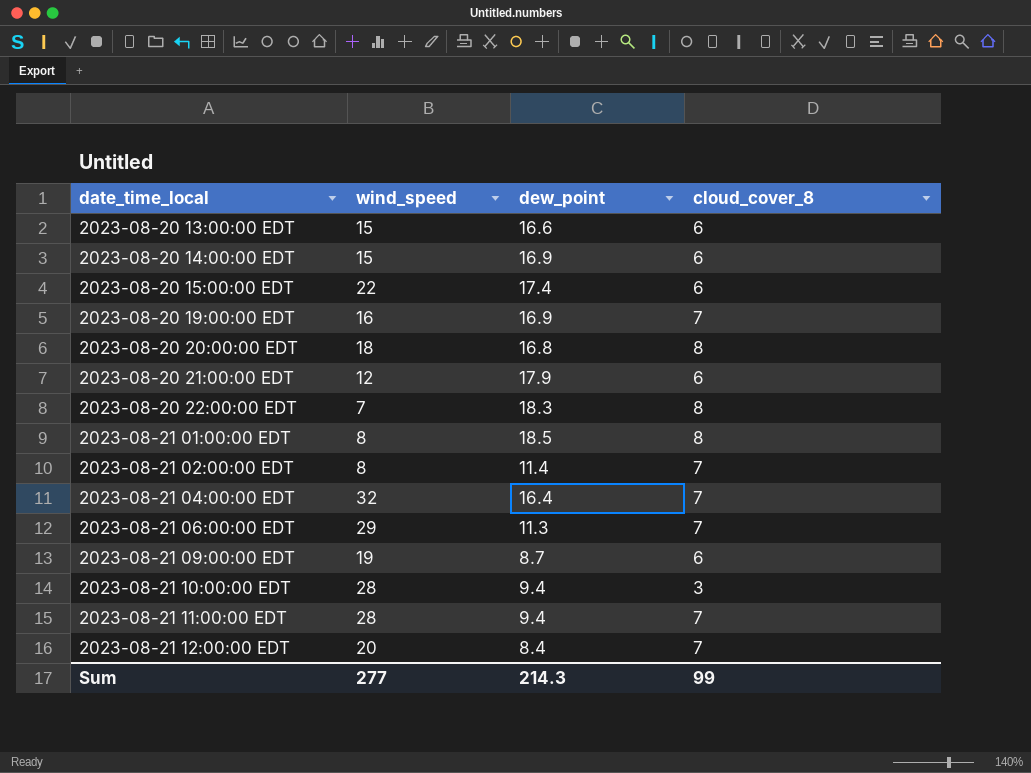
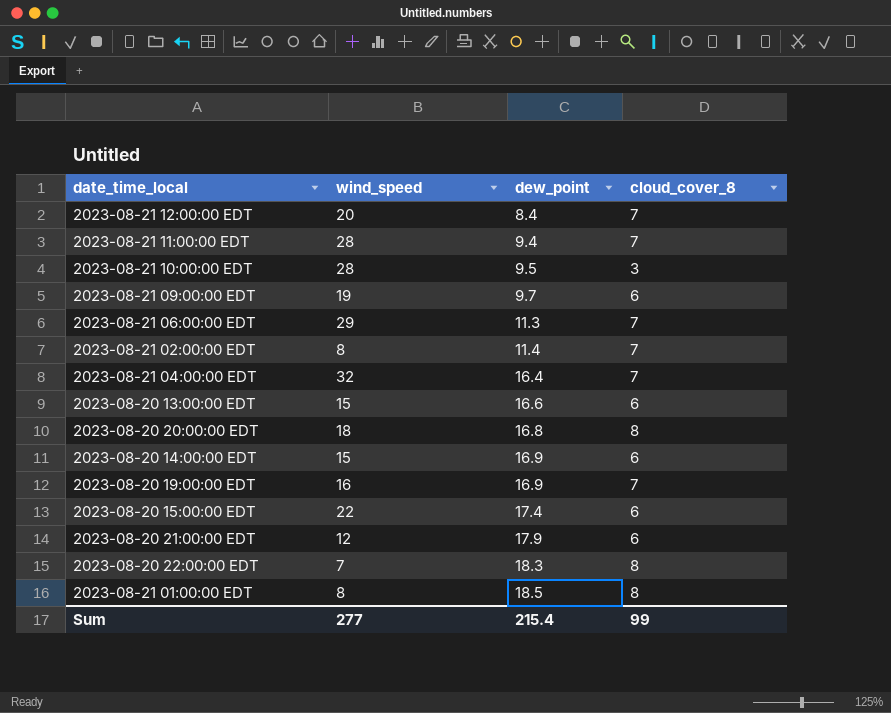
row order: date_time_local ascending -> dew_point ascending
2023-08-21 10:00:00 EDT | dew_point: 9.4 -> 9.5
2023-08-21 09:00:00 EDT | dew_point: 8.7 -> 9.7
Sum | dew_point: 214.3 -> 215.4

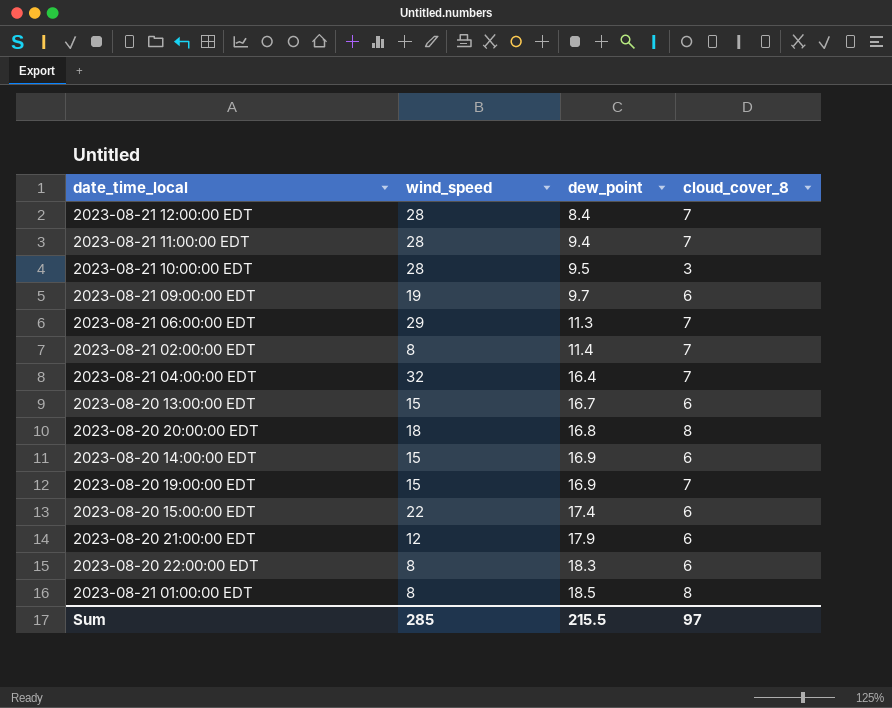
2023-08-21 12:00:00 EDT | wind_speed: 20 -> 28
2023-08-20 13:00:00 EDT | dew_point: 16.6 -> 16.7
2023-08-20 19:00:00 EDT | wind_speed: 16 -> 15
2023-08-20 22:00:00 EDT | wind_speed: 7 -> 8
2023-08-20 22:00:00 EDT | cloud_cover_8: 8 -> 6
Sum | wind_speed: 277 -> 285
Sum | dew_point: 215.4 -> 215.5
Sum | cloud_cover_8: 99 -> 97

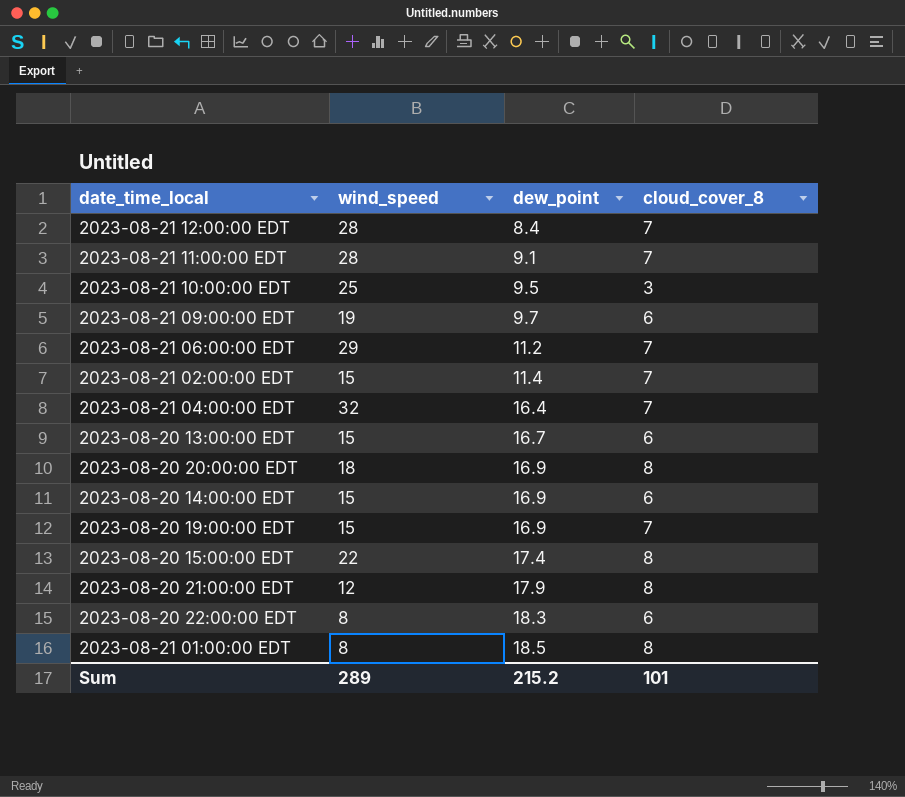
2023-08-21 11:00:00 EDT | dew_point: 9.4 -> 9.1
2023-08-21 10:00:00 EDT | wind_speed: 28 -> 25
2023-08-21 06:00:00 EDT | dew_point: 11.3 -> 11.2
2023-08-21 02:00:00 EDT | wind_speed: 8 -> 15
2023-08-20 20:00:00 EDT | dew_point: 16.8 -> 16.9
2023-08-20 15:00:00 EDT | cloud_cover_8: 6 -> 8
2023-08-20 21:00:00 EDT | cloud_cover_8: 6 -> 8
Sum | wind_speed: 285 -> 289
Sum | dew_point: 215.5 -> 215.2
Sum | cloud_cover_8: 97 -> 101

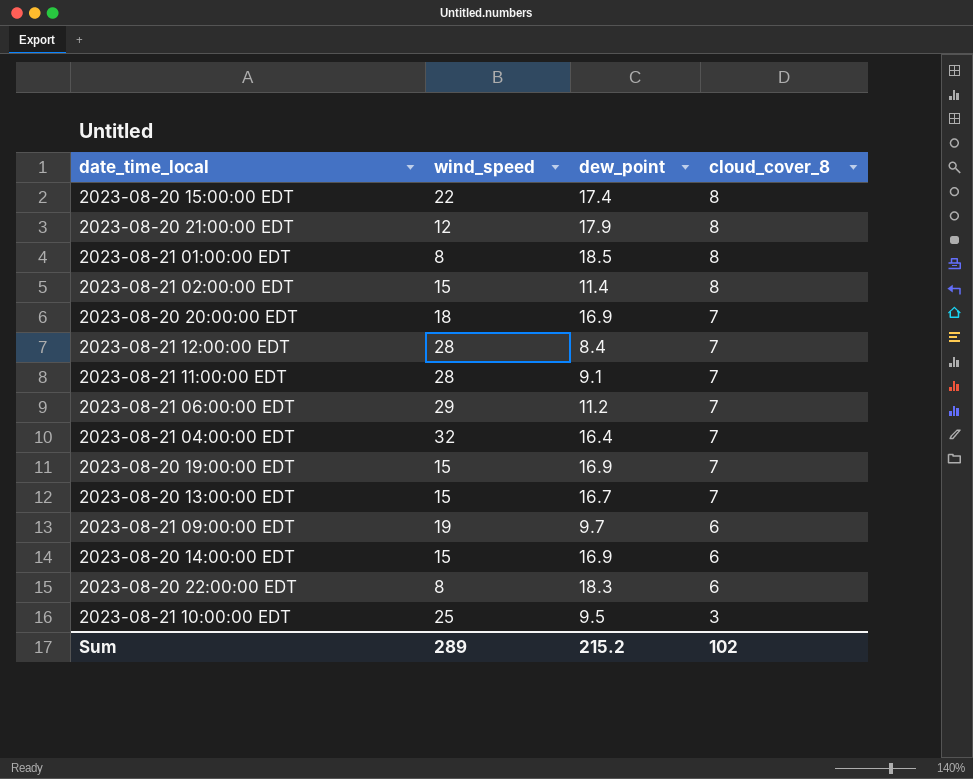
row order: dew_point ascending -> cloud_cover_8 descending
2023-08-21 02:00:00 EDT | cloud_cover_8: 7 -> 8
2023-08-20 20:00:00 EDT | cloud_cover_8: 8 -> 7
2023-08-20 13:00:00 EDT | cloud_cover_8: 6 -> 7
Sum | cloud_cover_8: 101 -> 102

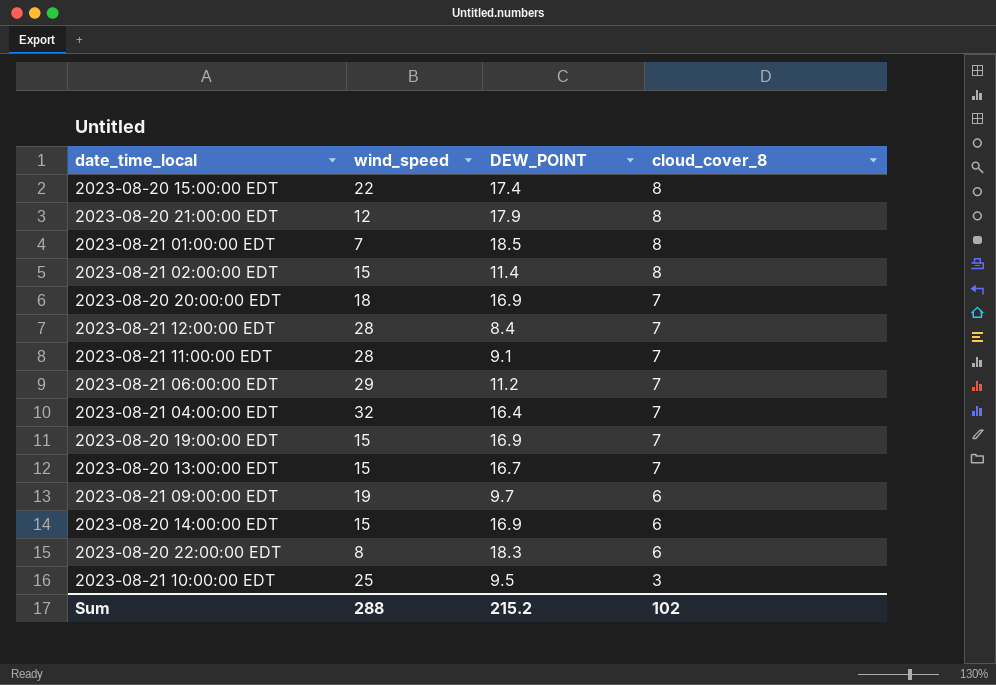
column name: dew_point -> DEW_POINT
2023-08-21 01:00:00 EDT | wind_speed: 8 -> 7
Sum | wind_speed: 289 -> 288

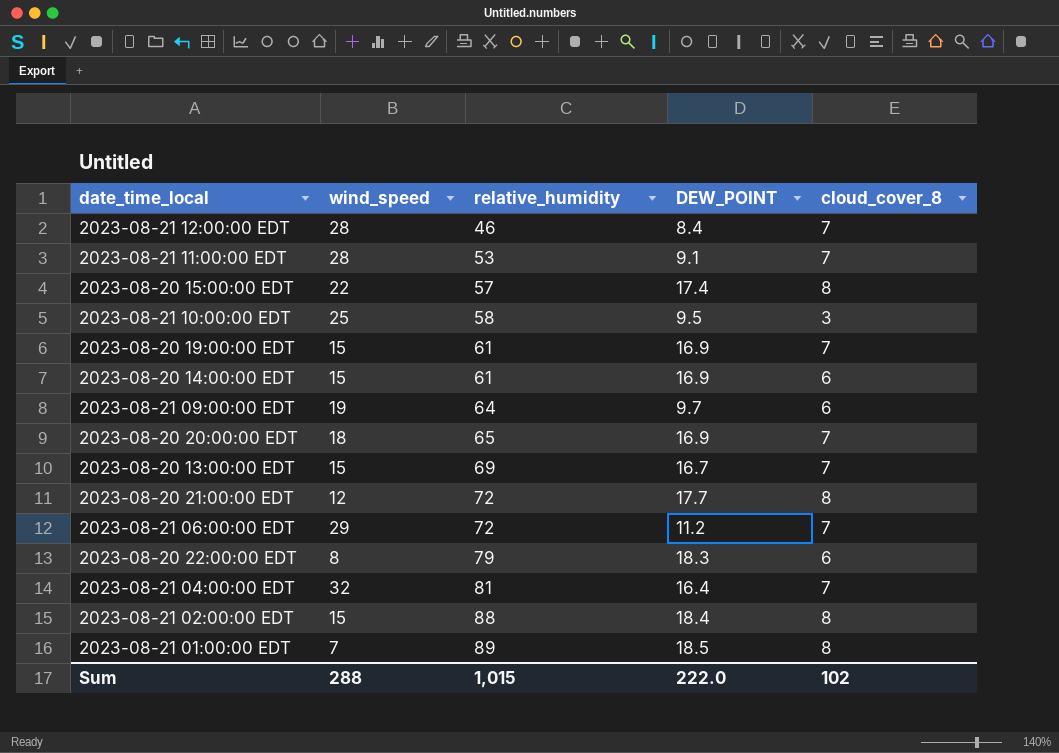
row order: cloud_cover_8 descending -> relative_humidity ascending
column relative_humidity | position: none -> 3
2023-08-20 21:00:00 EDT | DEW_POINT: 17.9 -> 17.7
2023-08-21 02:00:00 EDT | DEW_POINT: 11.4 -> 18.4
Sum | DEW_POINT: 215.2 -> 222.0

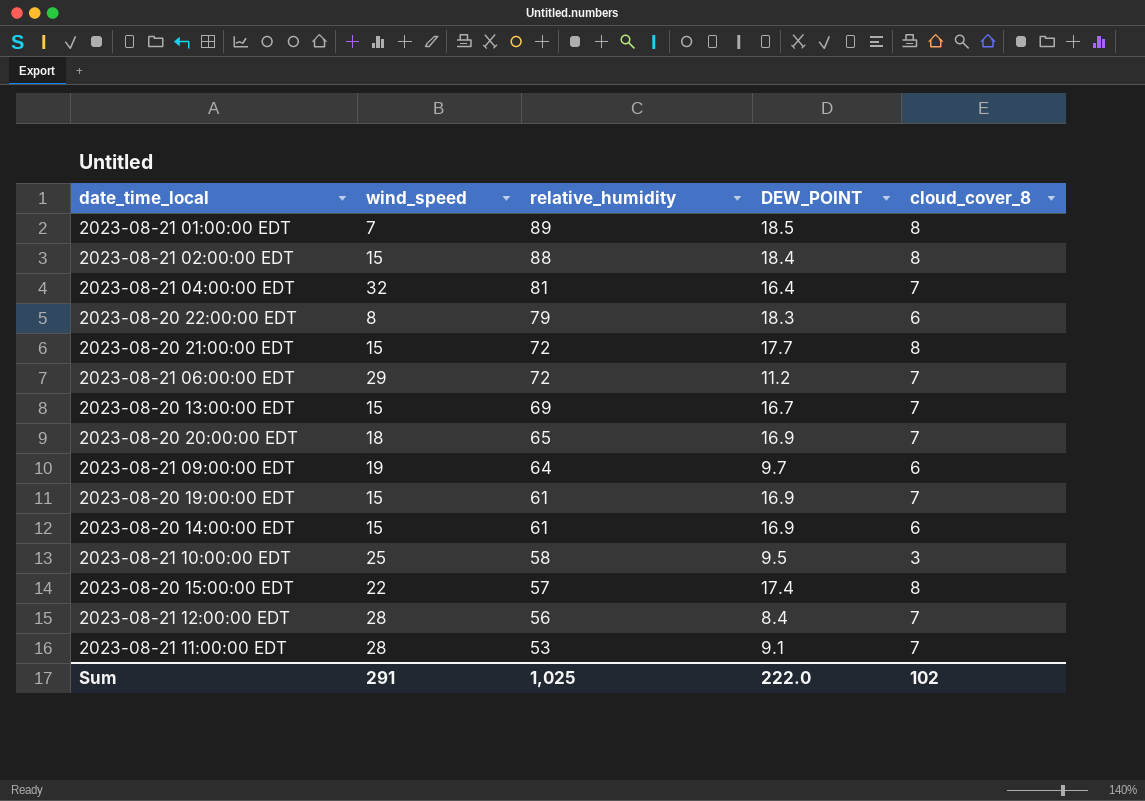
row order: relative_humidity ascending -> relative_humidity descending
2023-08-20 21:00:00 EDT | wind_speed: 12 -> 15
2023-08-21 12:00:00 EDT | relative_humidity: 46 -> 56
Sum | wind_speed: 288 -> 291
Sum | relative_humidity: 1,015 -> 1,025

